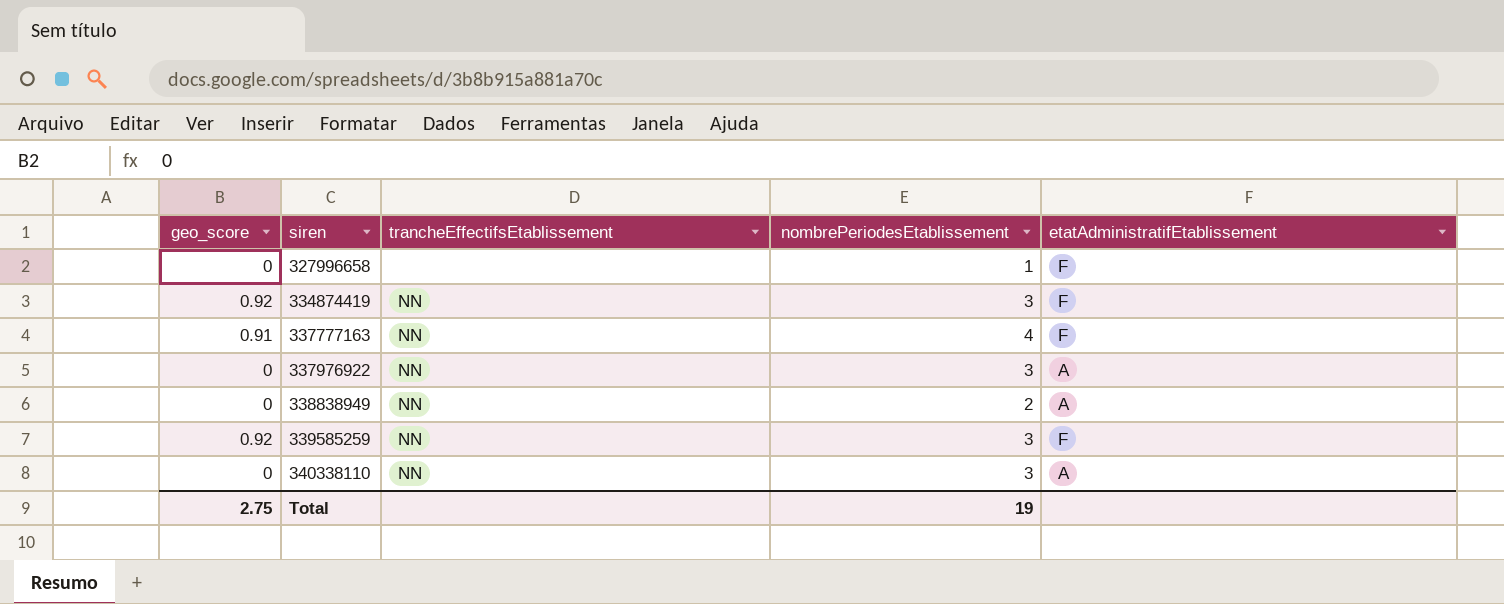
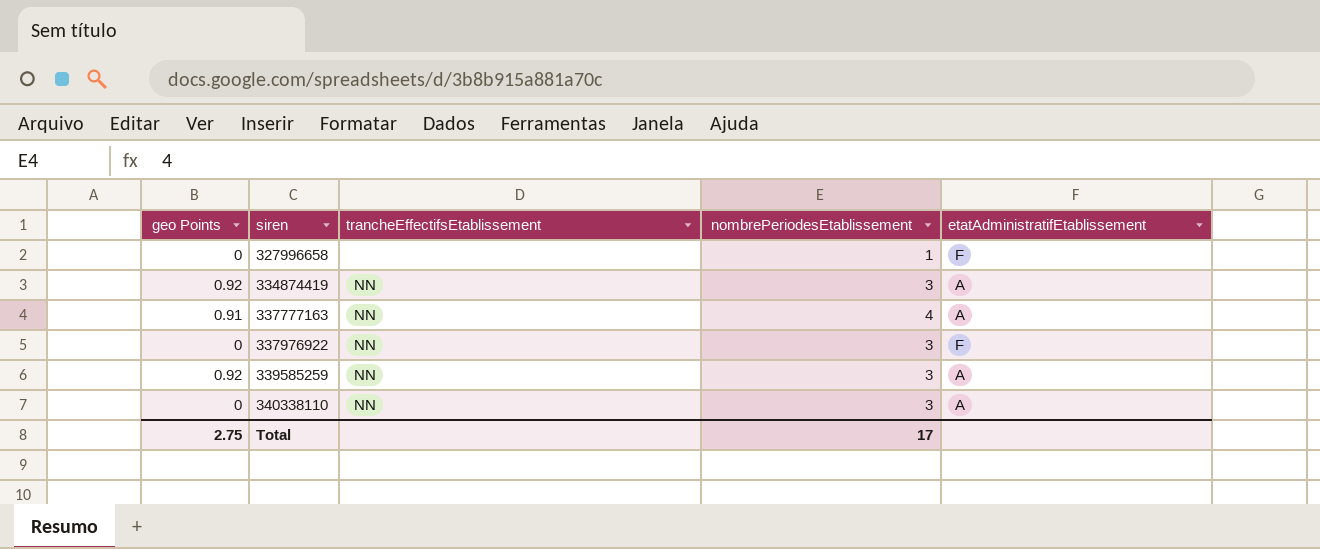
column name: geo_score -> geo Points
row 338838949: 0 | NN | 2 | A -> none
334874419 | etatAdministratifEtablissement: F -> A
337777163 | etatAdministratifEtablissement: F -> A
337976922 | etatAdministratifEtablissement: A -> F
339585259 | etatAdministratifEtablissement: F -> A
Total | nombrePeriodesEtablissement: 19 -> 17

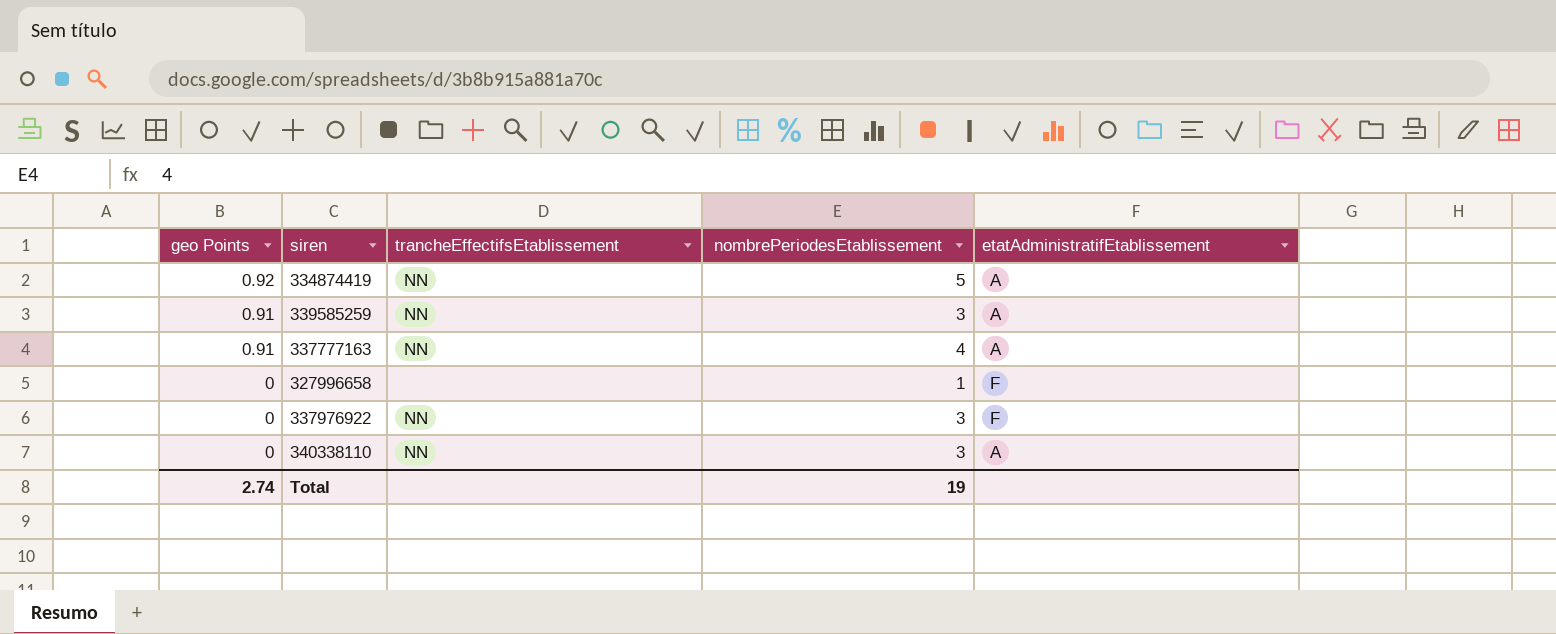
row order: siren ascending -> geo Points descending
334874419 | nombrePeriodesEtablissement: 3 -> 5
339585259 | geo Points: 0.92 -> 0.91
Total | geo Points: 2.75 -> 2.74
Total | nombrePeriodesEtablissement: 17 -> 19

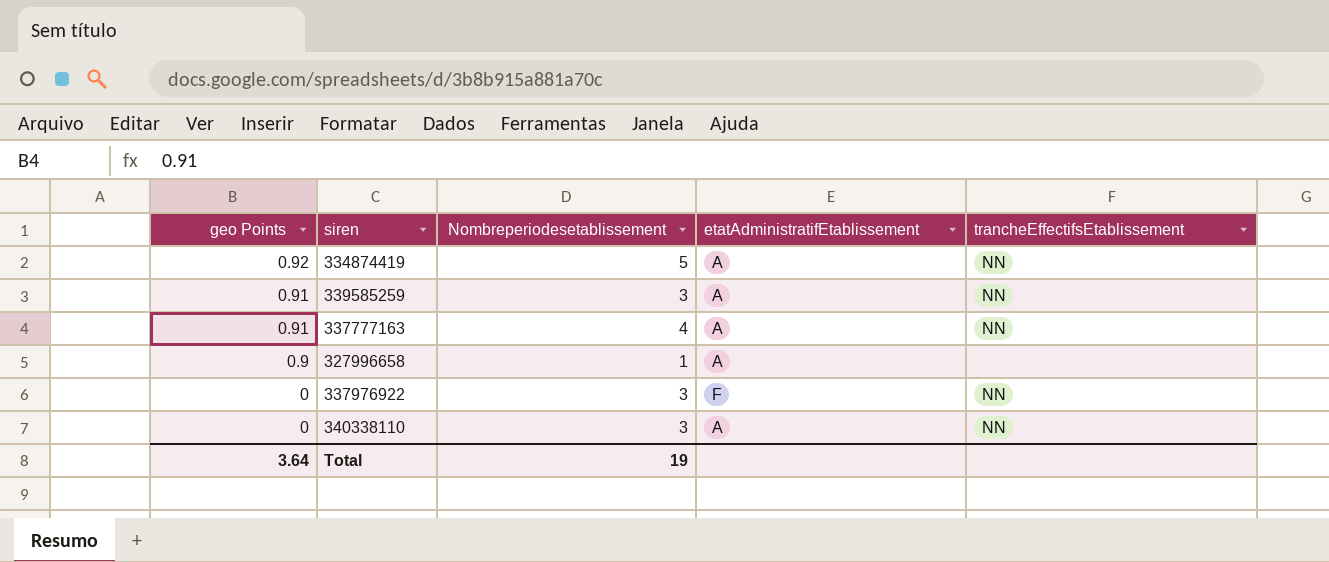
column name: nombrePeriodesEtablissement -> Nombreperiodesetablissement
column trancheEffectifsEtablissement | position: 3 -> 5
327996658 | geo Points: 0 -> 0.9
327996658 | etatAdministratifEtablissement: F -> A
Total | geo Points: 2.74 -> 3.64

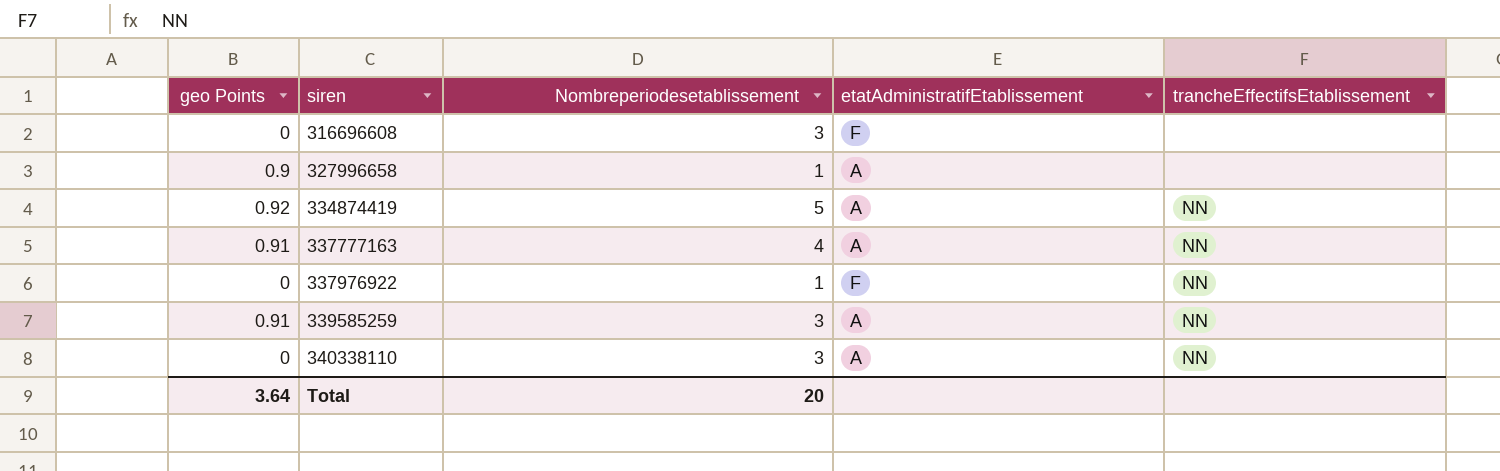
row order: geo Points descending -> siren ascending
row 316696608: none -> 0 | 3 | F | none
337976922 | Nombreperiodesetablissement: 3 -> 1
Total | Nombreperiodesetablissement: 19 -> 20

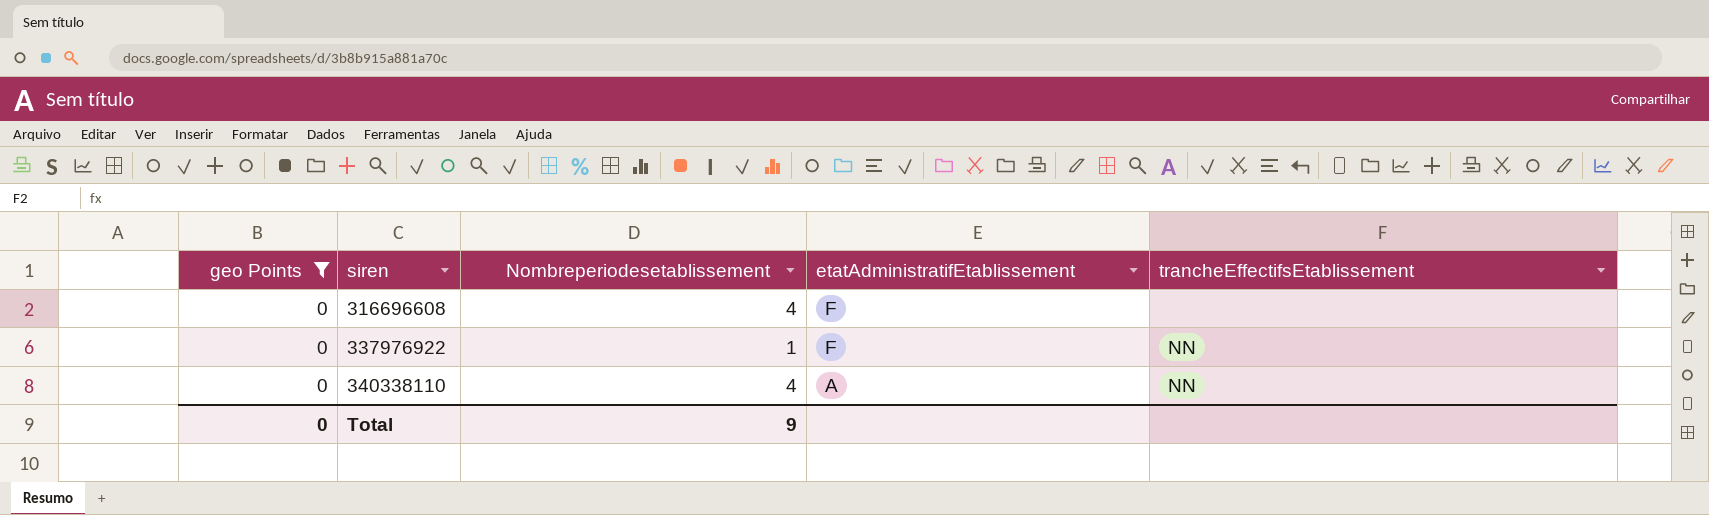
filter: none -> geo Points = 0
316696608 | Nombreperiodesetablissement: 3 -> 4
340338110 | Nombreperiodesetablissement: 3 -> 4
Total | geo Points: 3.64 -> 0
Total | Nombreperiodesetablissement: 20 -> 9

